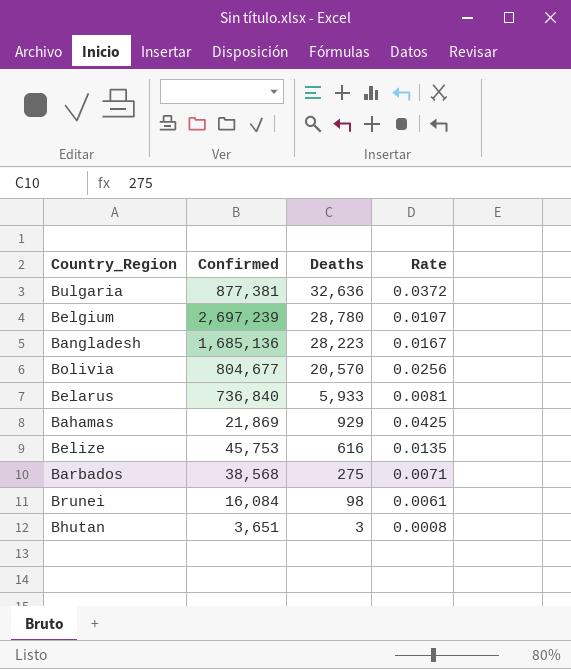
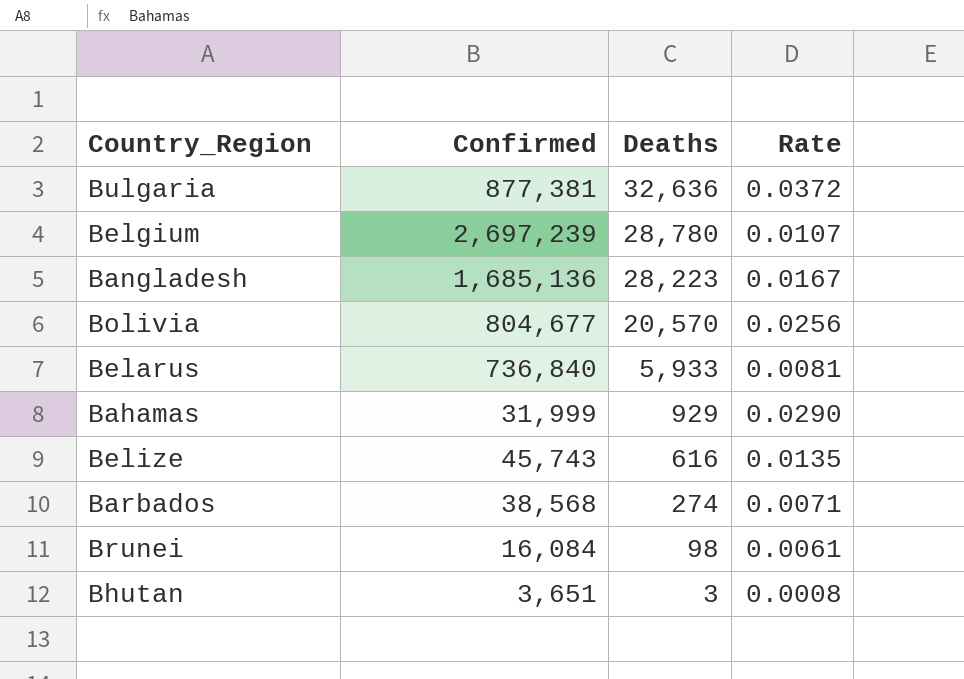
Bahamas | Confirmed: 21,869 -> 31,999
Bahamas | Rate: 0.0425 -> 0.0290
Belize | Confirmed: 45,753 -> 45,743
Barbados | Deaths: 275 -> 274

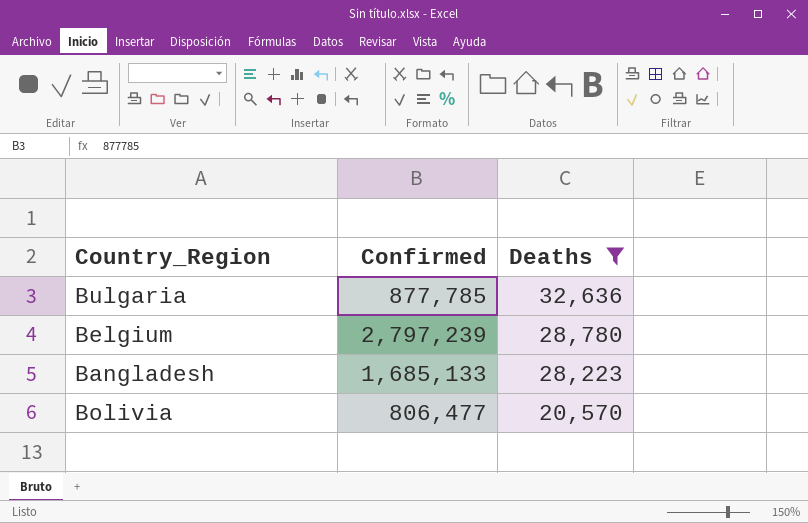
filter: none -> Deaths >= 20,570
column Rate | formula: [Deaths] / [Confirmed] -> none
Bulgaria | Confirmed: 877,381 -> 877,785
Belgium | Confirmed: 2,697,239 -> 2,797,239
Bangladesh | Confirmed: 1,685,136 -> 1,685,133
Bolivia | Confirmed: 804,677 -> 806,477

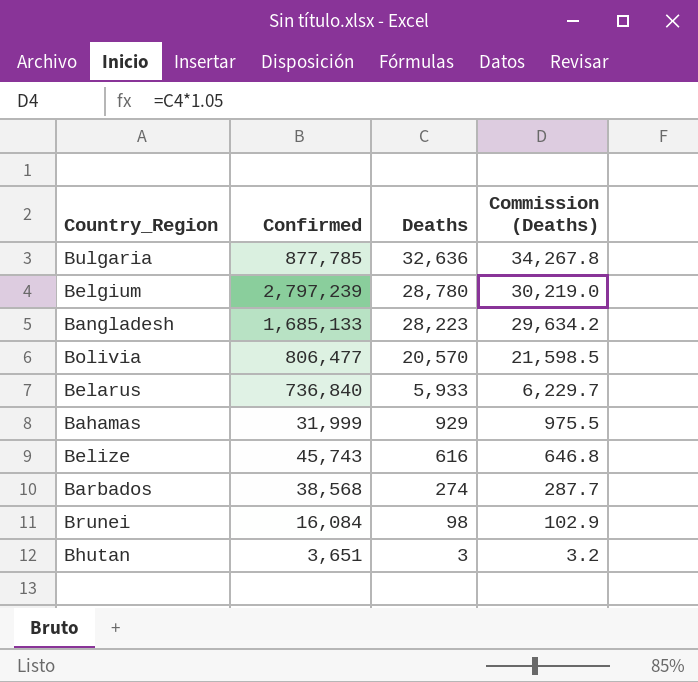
filter: Deaths >= 20,570 -> none
column Commission (Deaths) | formula: none -> [Deaths] * 1.05

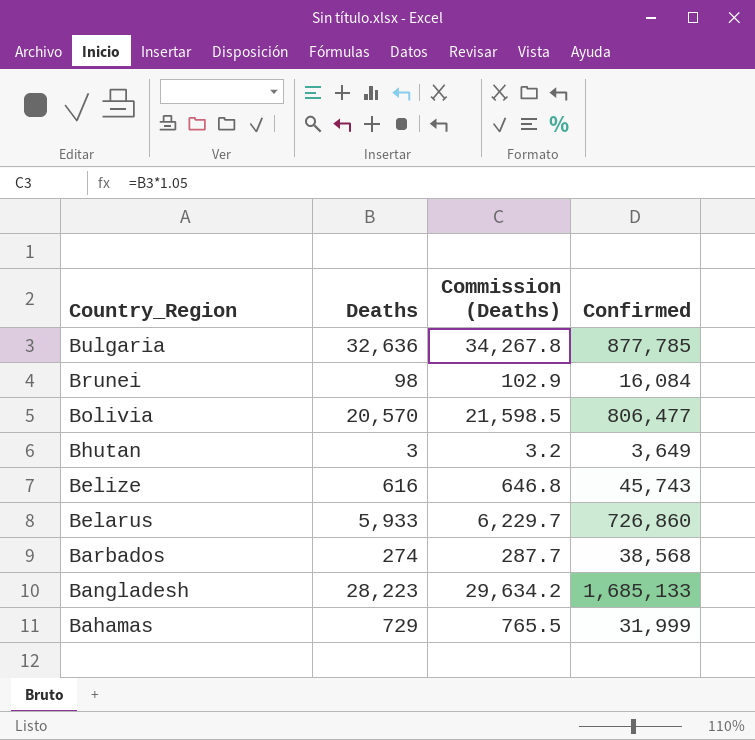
row order: Deaths descending -> Country_Region descending
column Confirmed | position: 2 -> 4
row Belgium: 2,797,239 | 28,780 | 30,219.0 -> none
Bhutan | Confirmed: 3,651 -> 3,649
Belarus | Confirmed: 736,840 -> 726,860
Bahamas | Deaths: 929 -> 729
Bahamas | Commission (Deaths): 975.5 -> 765.5

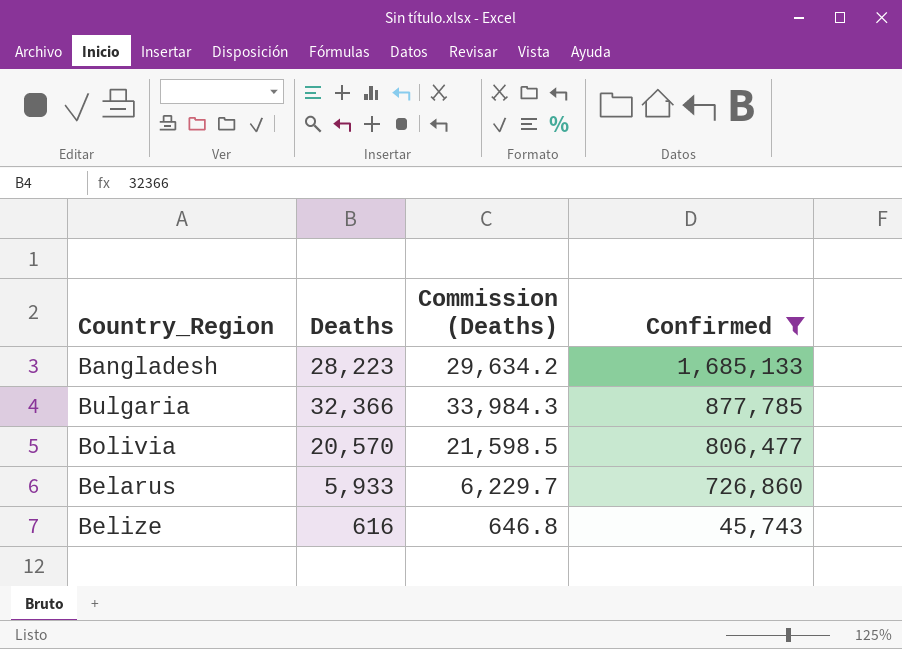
filter: none -> Confirmed >= 45,743
row order: Country_Region descending -> Confirmed descending
Bulgaria | Deaths: 32,636 -> 32,366
Bulgaria | Commission (Deaths): 34,267.8 -> 33,984.3

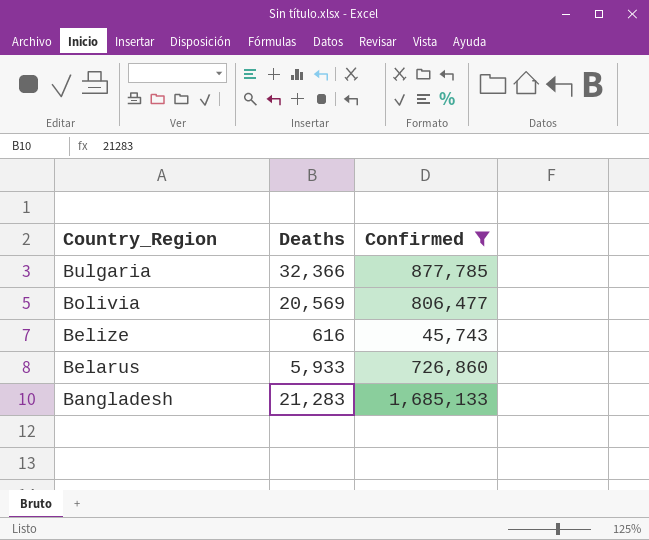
row order: Confirmed descending -> Country_Region descending
column Commission (Deaths) | formula: [Deaths] * 1.05 -> none
Bolivia | Deaths: 20,570 -> 20,569
Bangladesh | Deaths: 28,223 -> 21,283

